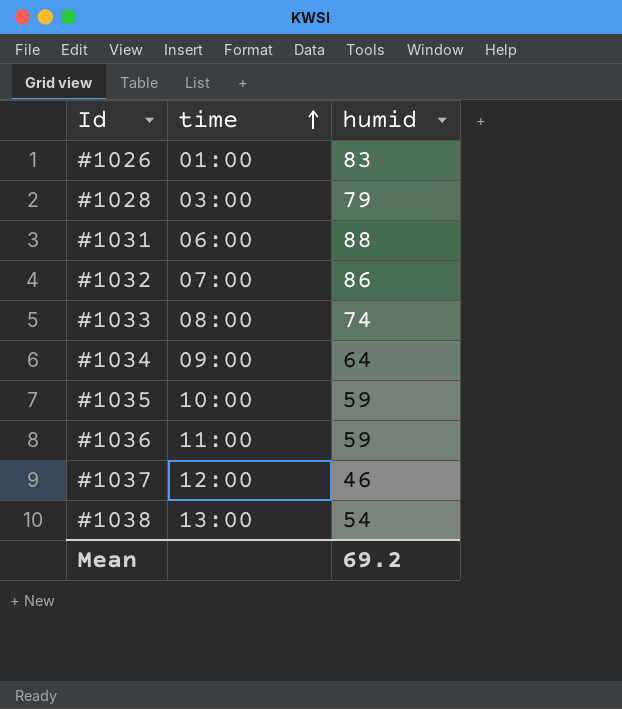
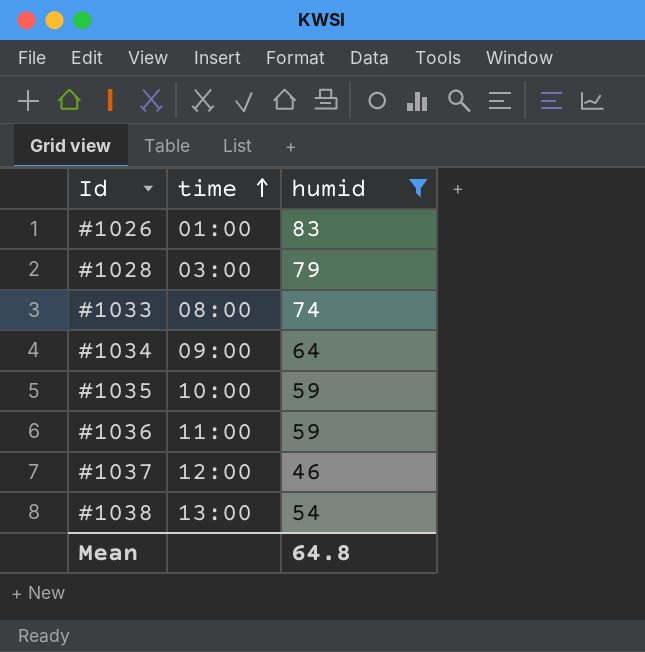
filter: none -> humid <= 83
Mean | humid: 69.2 -> 64.8

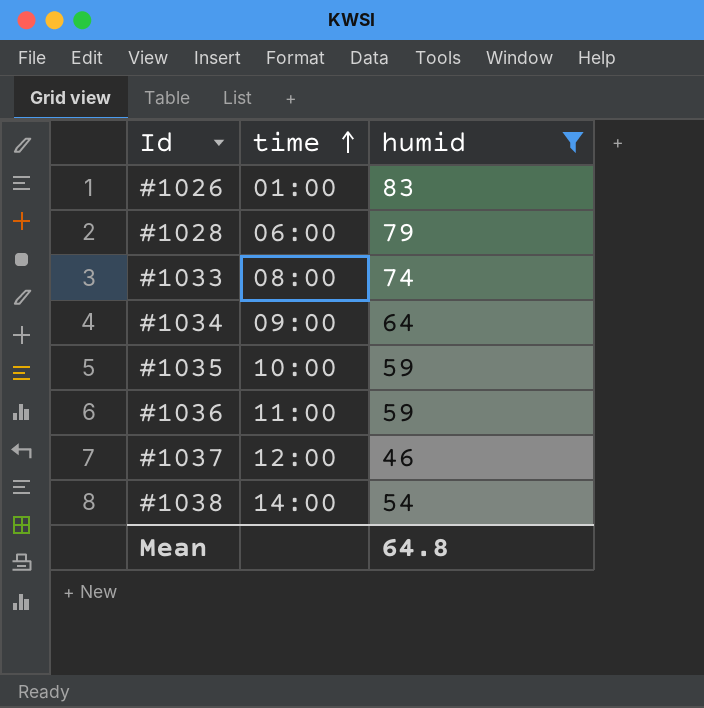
#1028 | time: 03:00 -> 06:00
#1038 | time: 13:00 -> 14:00

